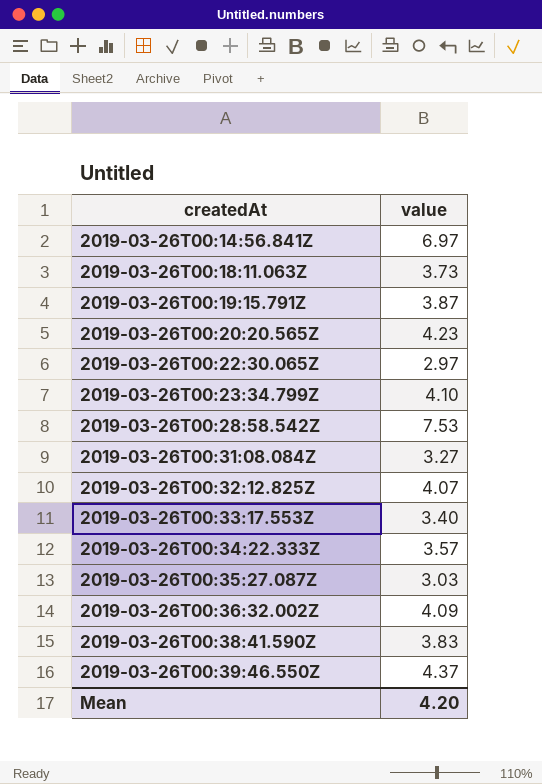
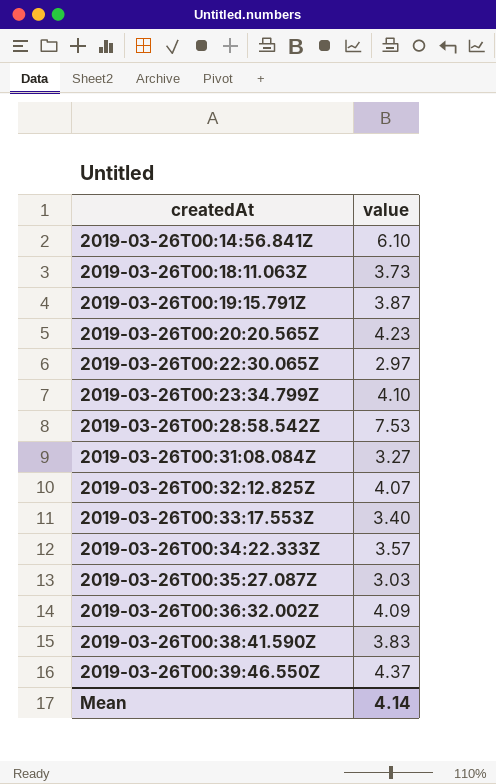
2019-03-26T00:14:56.841Z | value: 6.97 -> 6.10
Mean | value: 4.20 -> 4.14

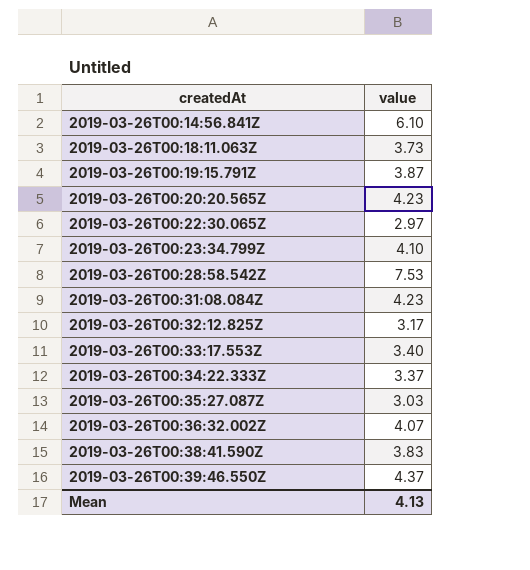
2019-03-26T00:31:08.084Z | value: 3.27 -> 4.23
2019-03-26T00:32:12.825Z | value: 4.07 -> 3.17
2019-03-26T00:34:22.333Z | value: 3.57 -> 3.37
2019-03-26T00:36:32.002Z | value: 4.09 -> 4.07
Mean | value: 4.14 -> 4.13

